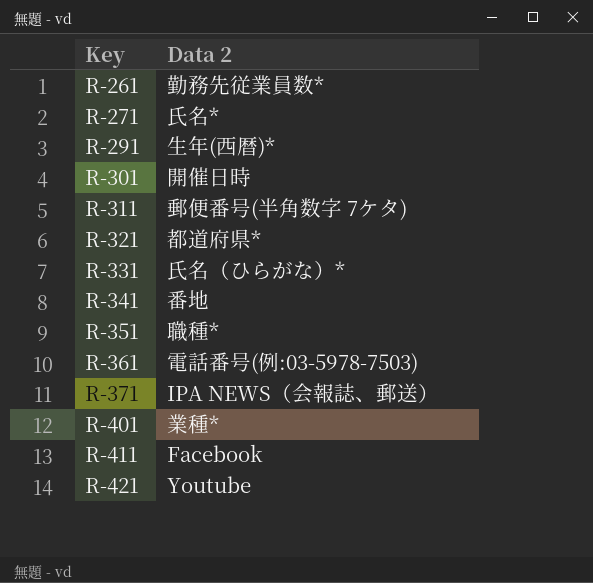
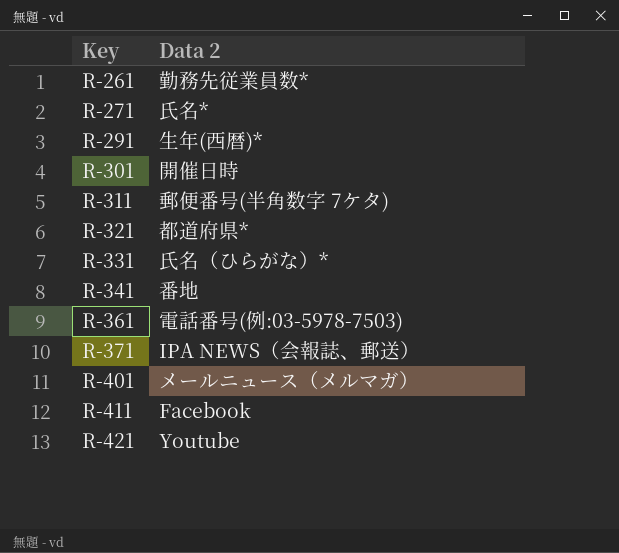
row R-351: 職種* -> none
R-401 | Data 2: 業種* -> メールニュース（メルマガ）

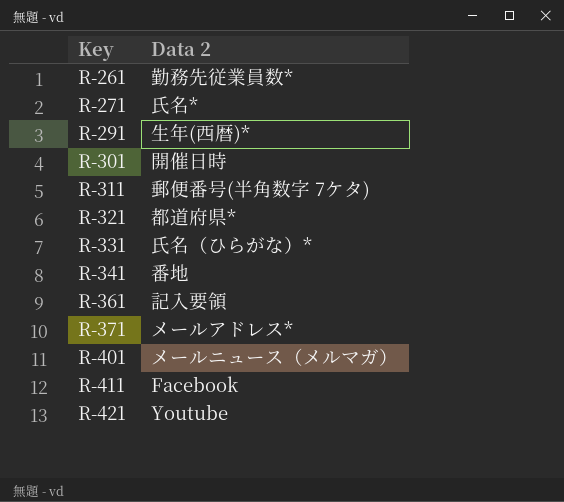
R-361 | Data 2: 電話番号(例:03-5978-7503) -> 記入要領
R-371 | Data 2: IPA NEWS（会報誌、郵送） -> メールアドレス*

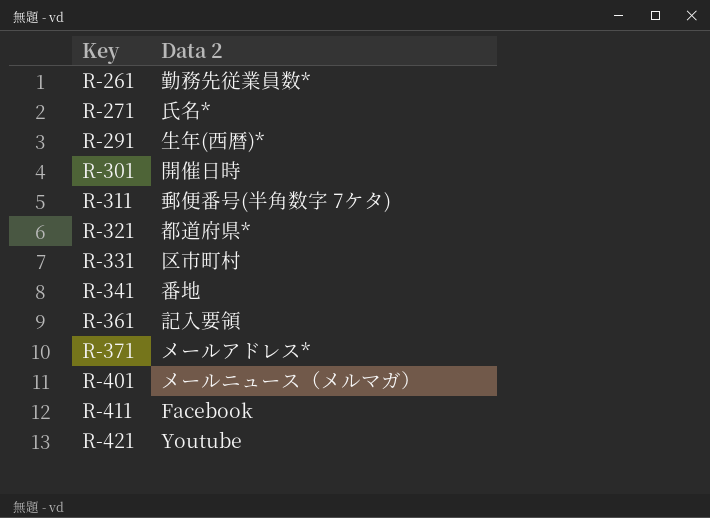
R-331 | Data 2: 氏名（ひらがな）* -> 区市町村

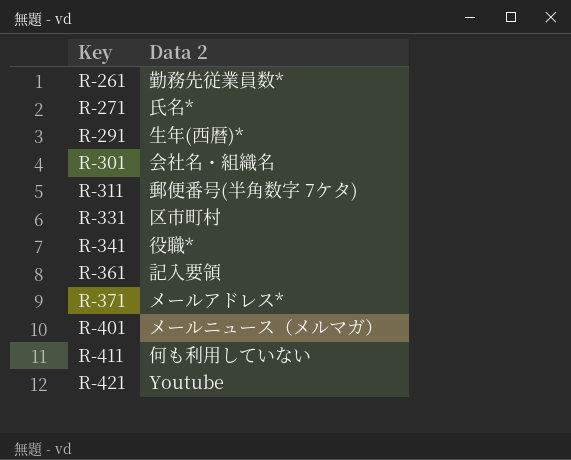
row R-321: 都道府県* -> none
R-301 | Data 2: 開催日時 -> 会社名・組織名
R-341 | Data 2: 番地 -> 役職*
R-411 | Data 2: Facebook -> 何も利用していない

